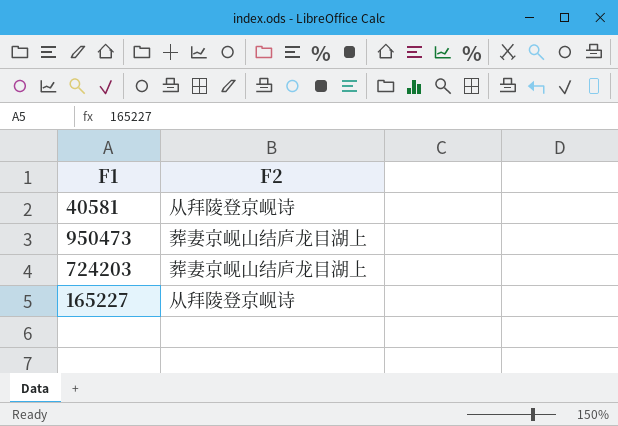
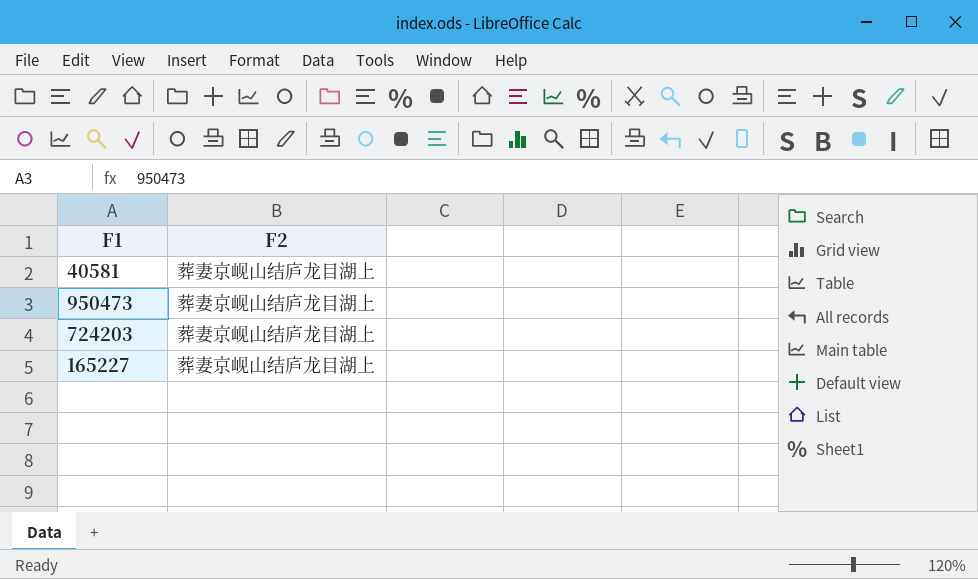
40581 | F2: 从拜陵登京岘诗 -> 葬妻京岘山结庐龙目湖上
165227 | F2: 从拜陵登京岘诗 -> 葬妻京岘山结庐龙目湖上

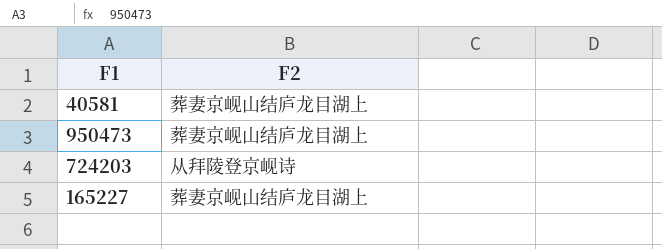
724203 | F2: 葬妻京岘山结庐龙目湖上 -> 从拜陵登京岘诗

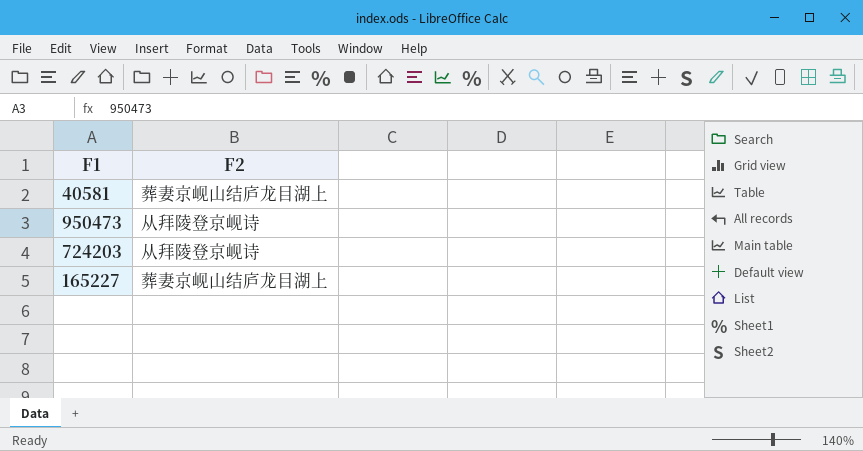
950473 | F2: 葬妻京岘山结庐龙目湖上 -> 从拜陵登京岘诗

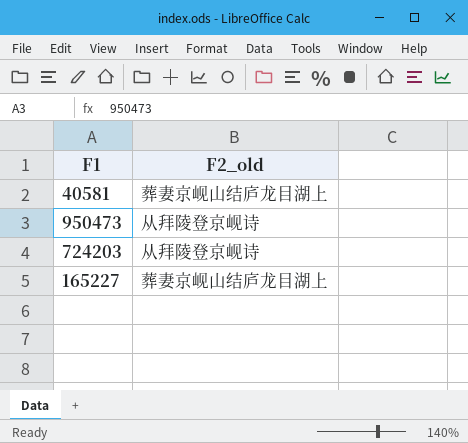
column name: F2 -> F2_old

